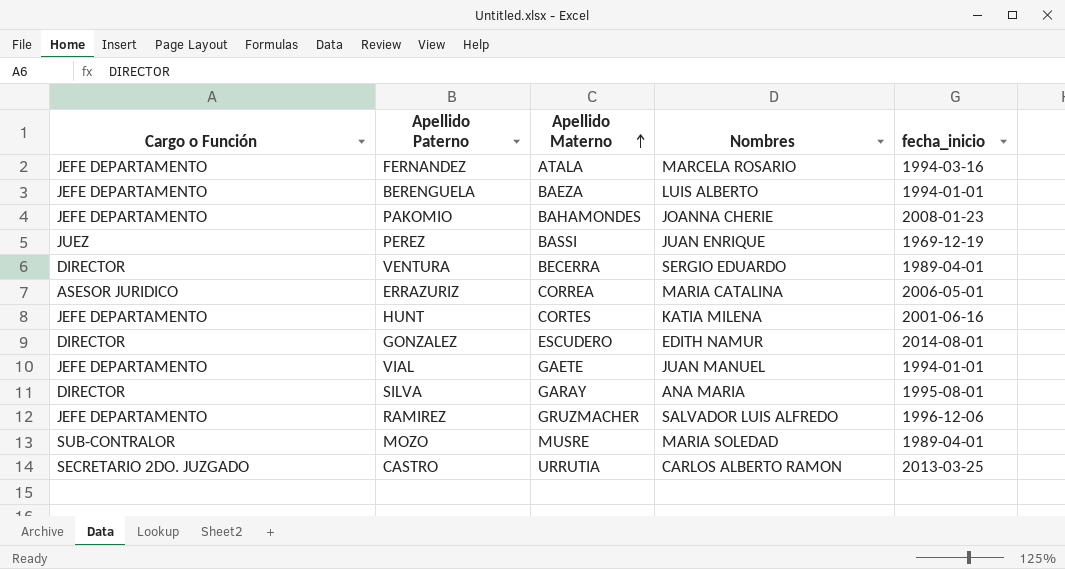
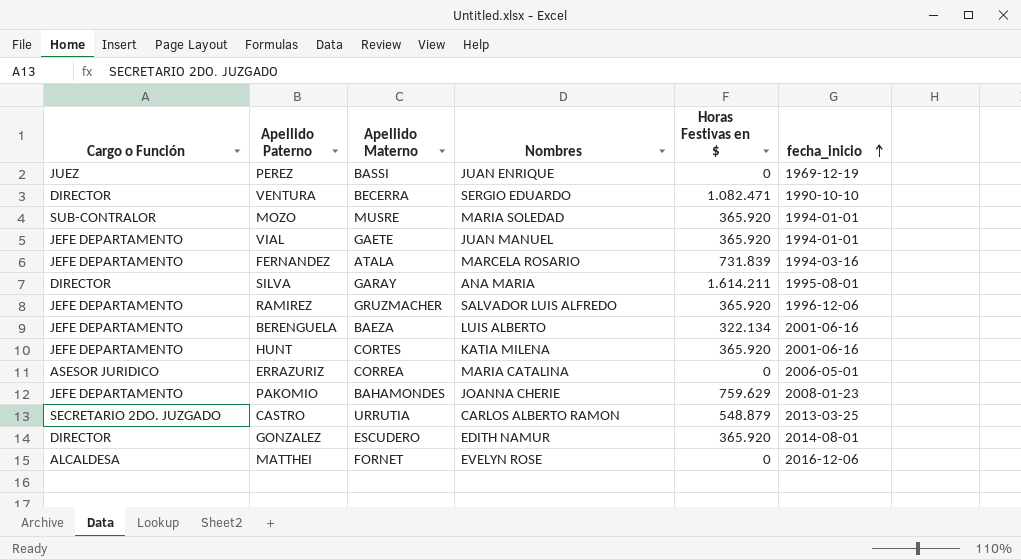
row order: Apellido Materno ascending -> fecha_inicio ascending
column Horas Festivas en $ | position: none -> 5
VENTURA | fecha_inicio: 1989-04-01 -> 1990-10-10
MOZO | fecha_inicio: 1989-04-01 -> 1994-01-01
BERENGUELA | fecha_inicio: 1994-01-01 -> 2001-06-16
row MATTHEI: none -> ALCALDESA | FORNET | EVELYN ROSE | 0 | 2016-12-06

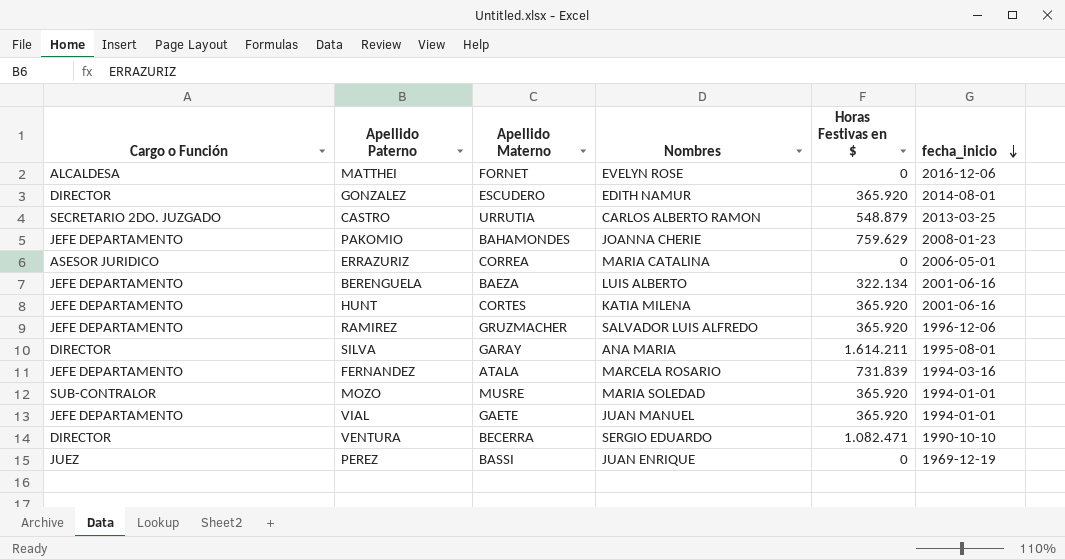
row order: fecha_inicio ascending -> fecha_inicio descending

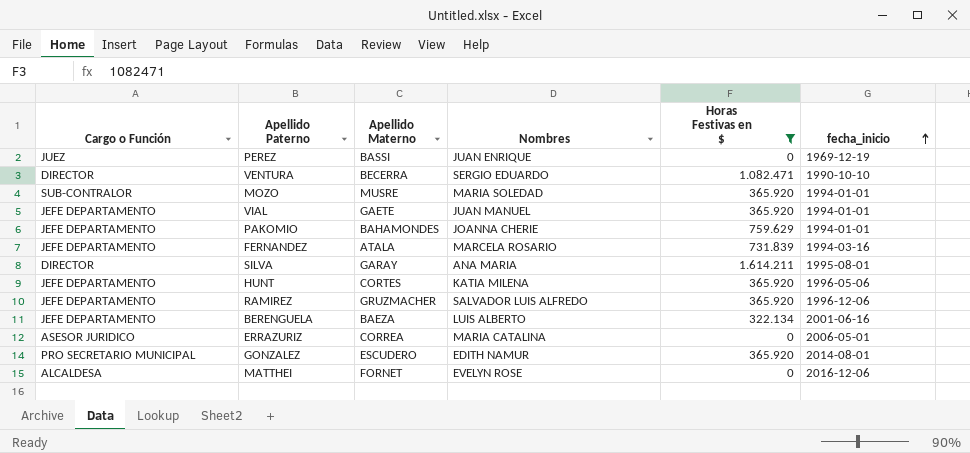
filter: none -> Horas Festivas en $ != 548.879
row order: fecha_inicio descending -> fecha_inicio ascending
PAKOMIO | fecha_inicio: 2008-01-23 -> 1994-01-01
HUNT | fecha_inicio: 2001-06-16 -> 1996-05-06
GONZALEZ | Cargo o Función: DIRECTOR -> PRO SECRETARIO MUNICIPAL

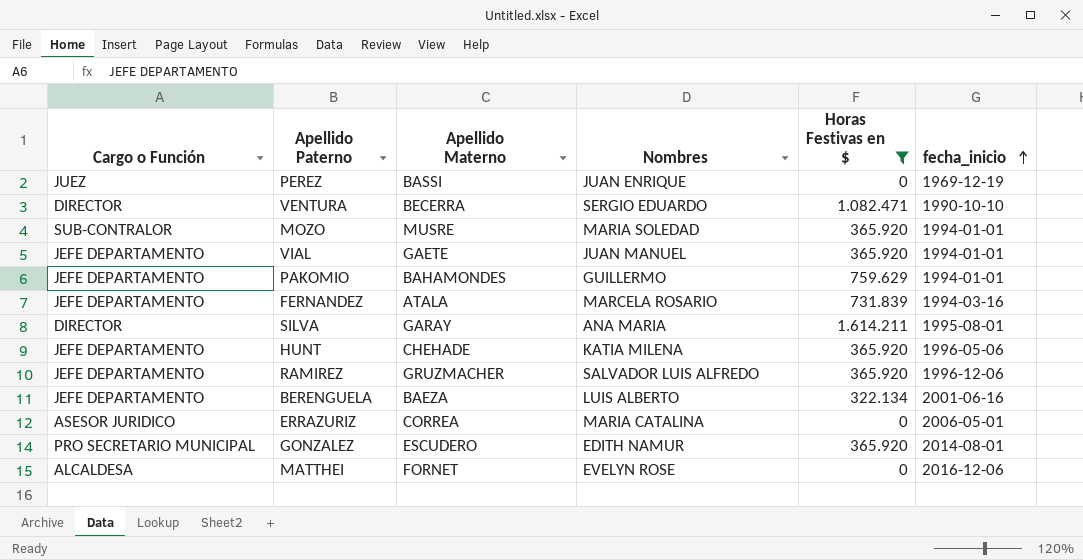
PAKOMIO | Nombres: JOANNA CHERIE -> GUILLERMO
HUNT | Apellido Materno: CORTES -> CHEHADE

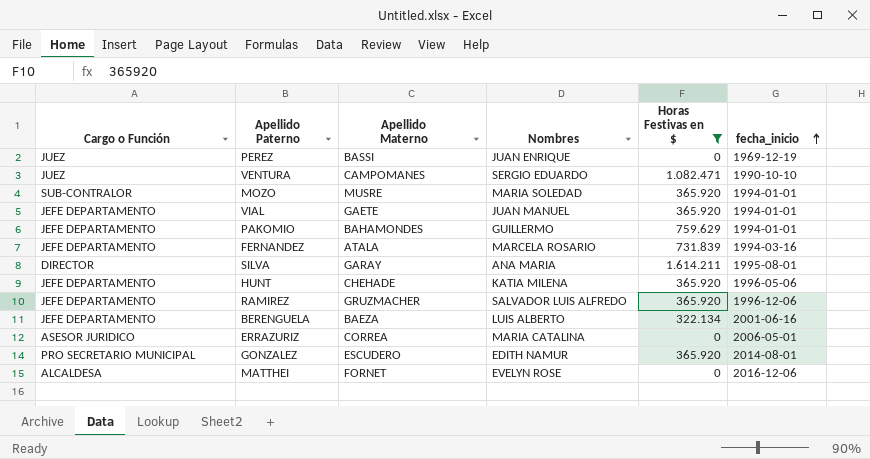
VENTURA | Cargo o Función: DIRECTOR -> JUEZ
VENTURA | Apellido Materno: BECERRA -> CAMPOMANES

